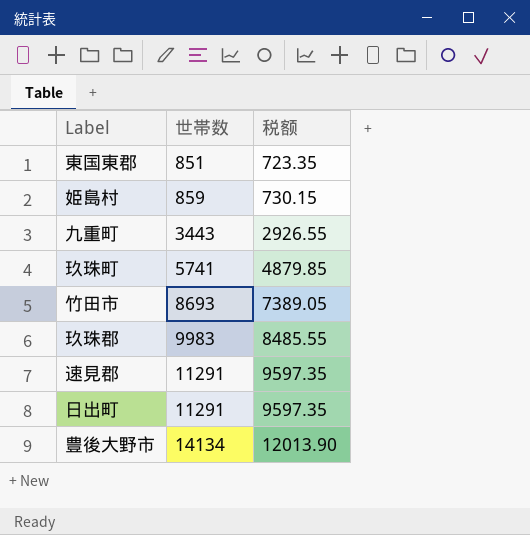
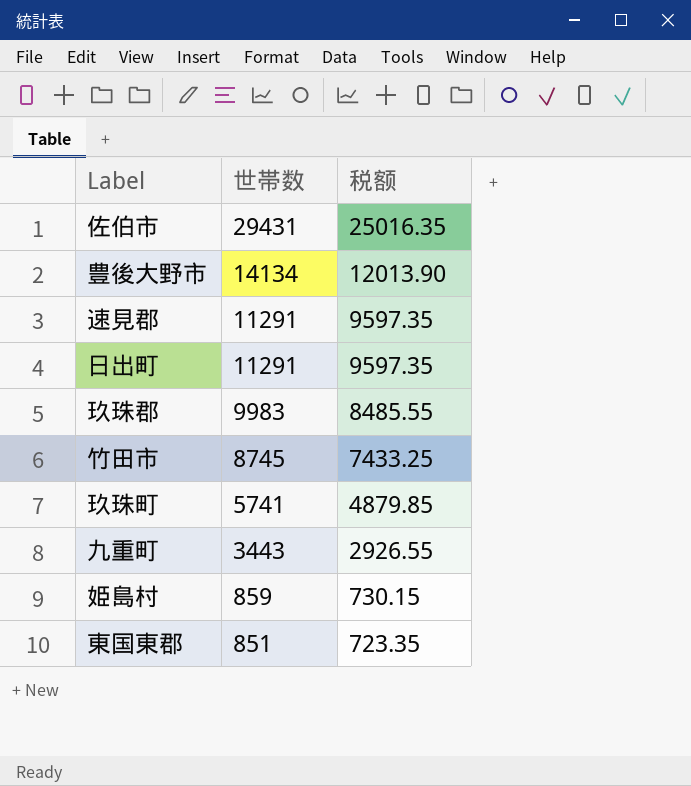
row order: 世帯数 ascending -> 世帯数 descending
row 佐伯市: none -> 29431 | 25016.35
竹田市 | 世帯数: 8693 -> 8745
竹田市 | 税额: 7389.05 -> 7433.25

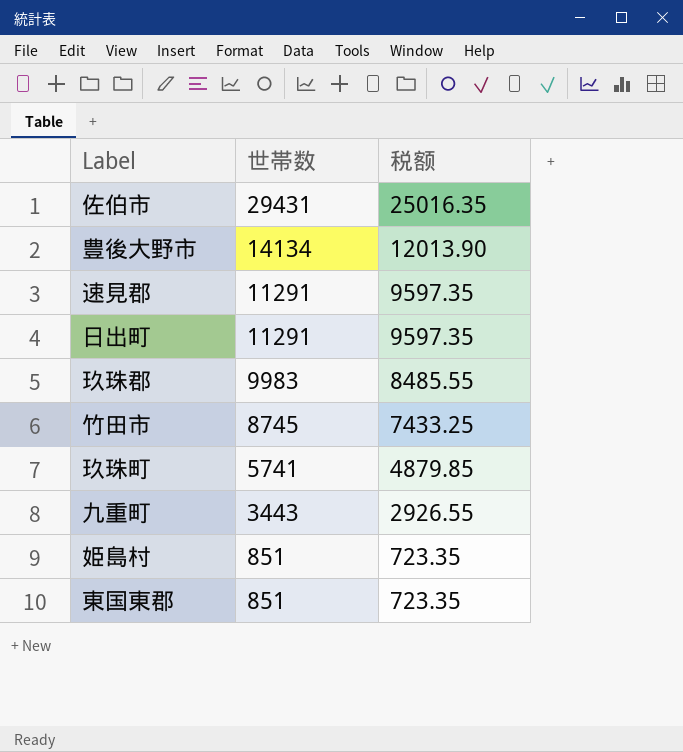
姫島村 | 世帯数: 859 -> 851
姫島村 | 税额: 730.15 -> 723.35

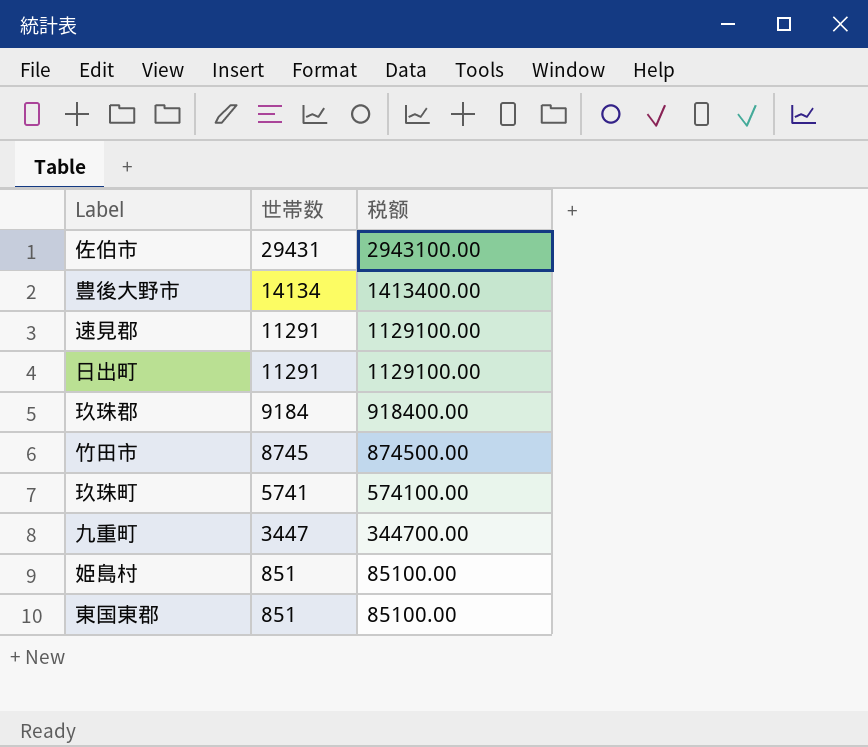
column 税额 | formula: [世帯数] * 0.85 -> [世帯数] * 100
玖珠郡 | 世帯数: 9983 -> 9184
九重町 | 世帯数: 3443 -> 3447

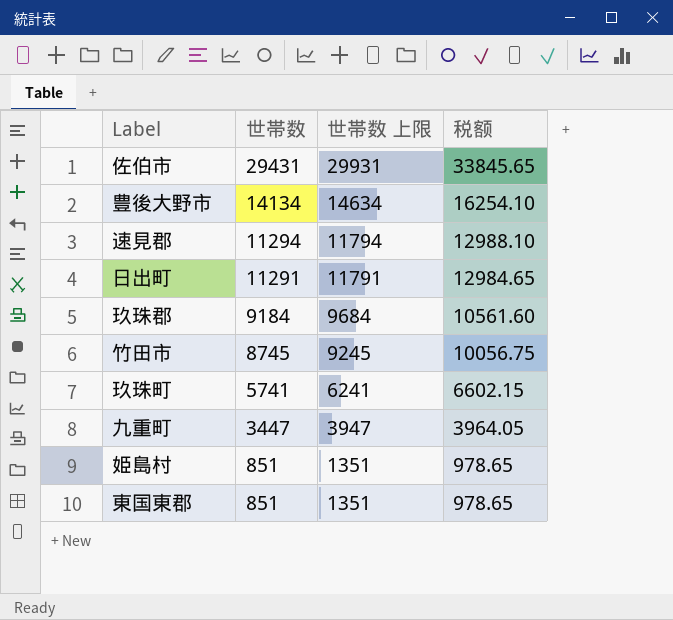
column 世帯数 上限 | formula: none -> [世帯数] + 500
column 税额 | formula: [世帯数] * 100 -> [世帯数] * 1.15
速見郡 | 世帯数: 11291 -> 11294

